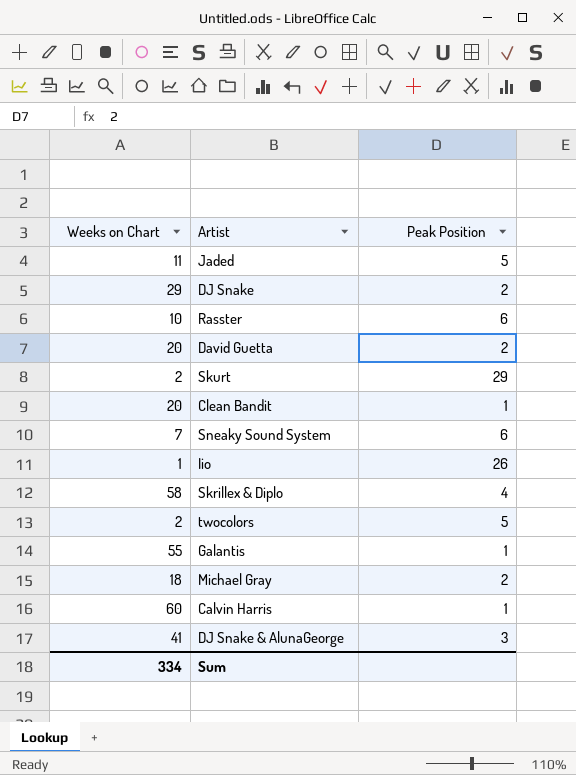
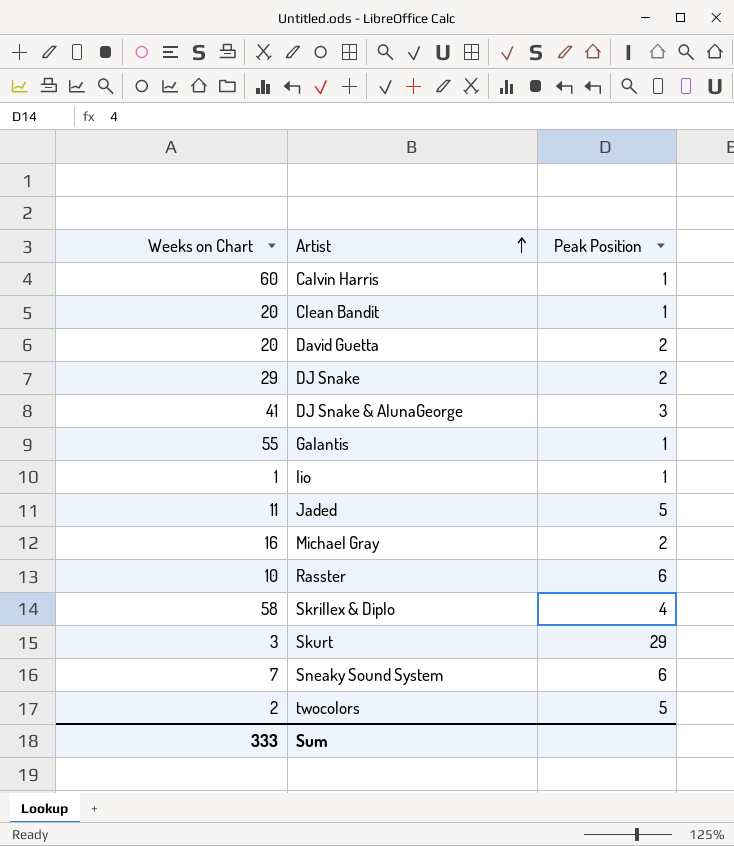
row order: none -> Artist ascending
Iio | Peak Position: 26 -> 1
Michael Gray | Weeks on Chart: 18 -> 16
Skurt | Weeks on Chart: 2 -> 3
Sum | Weeks on Chart: 334 -> 333

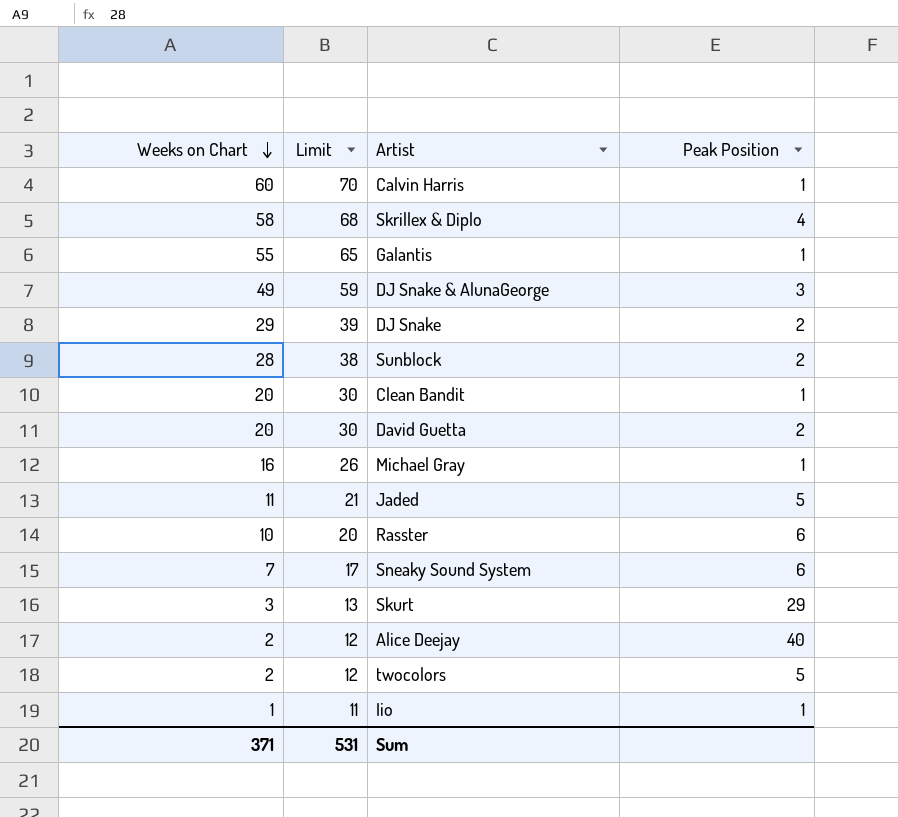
row order: Artist ascending -> Weeks on Chart descending
column Limit | formula: none -> [Weeks on Chart] + 10
DJ Snake & AlunaGeorge | Weeks on Chart: 41 -> 49
row Sunblock: none -> 28 | 38 | 2
Michael Gray | Peak Position: 2 -> 1
row Alice Deejay: none -> 2 | 12 | 40
Sum | Weeks on Chart: 333 -> 371

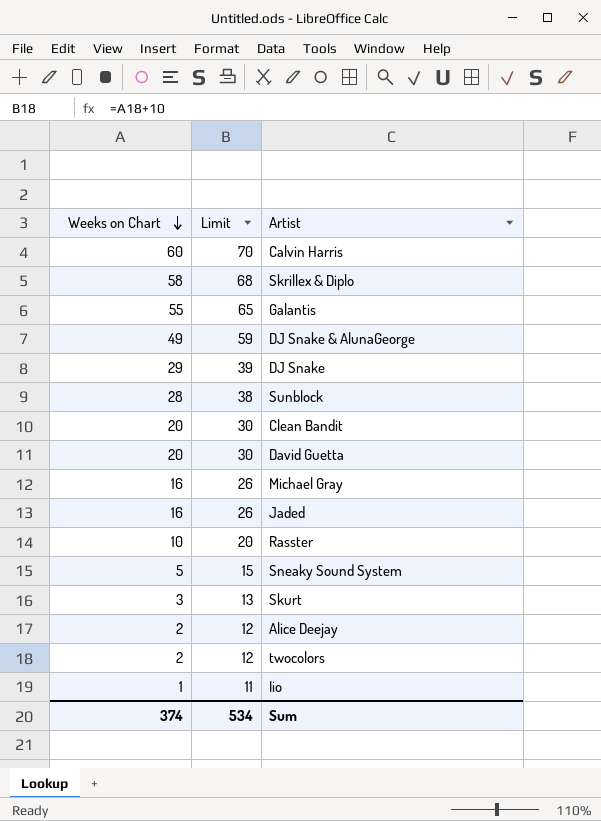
column Peak Position | position: 4 -> none
Jaded | Weeks on Chart: 11 -> 16
Jaded | Limit: 21 -> 26
Sneaky Sound System | Weeks on Chart: 7 -> 5
Sneaky Sound System | Limit: 17 -> 15
Sum | Weeks on Chart: 371 -> 374
Sum | Limit: 531 -> 534

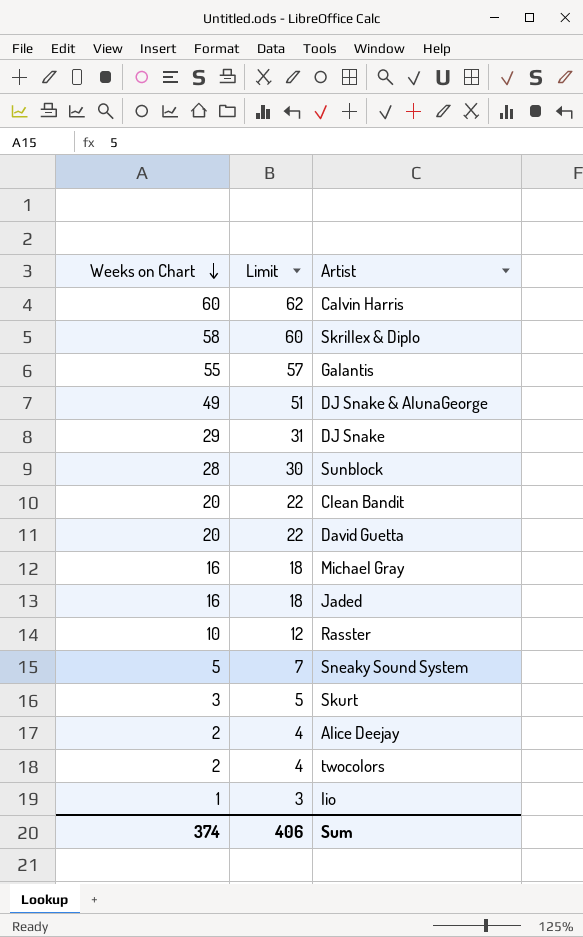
column Limit | formula: [Weeks on Chart] + 10 -> [Weeks on Chart] + 2
Sum | Limit: 534 -> 406

